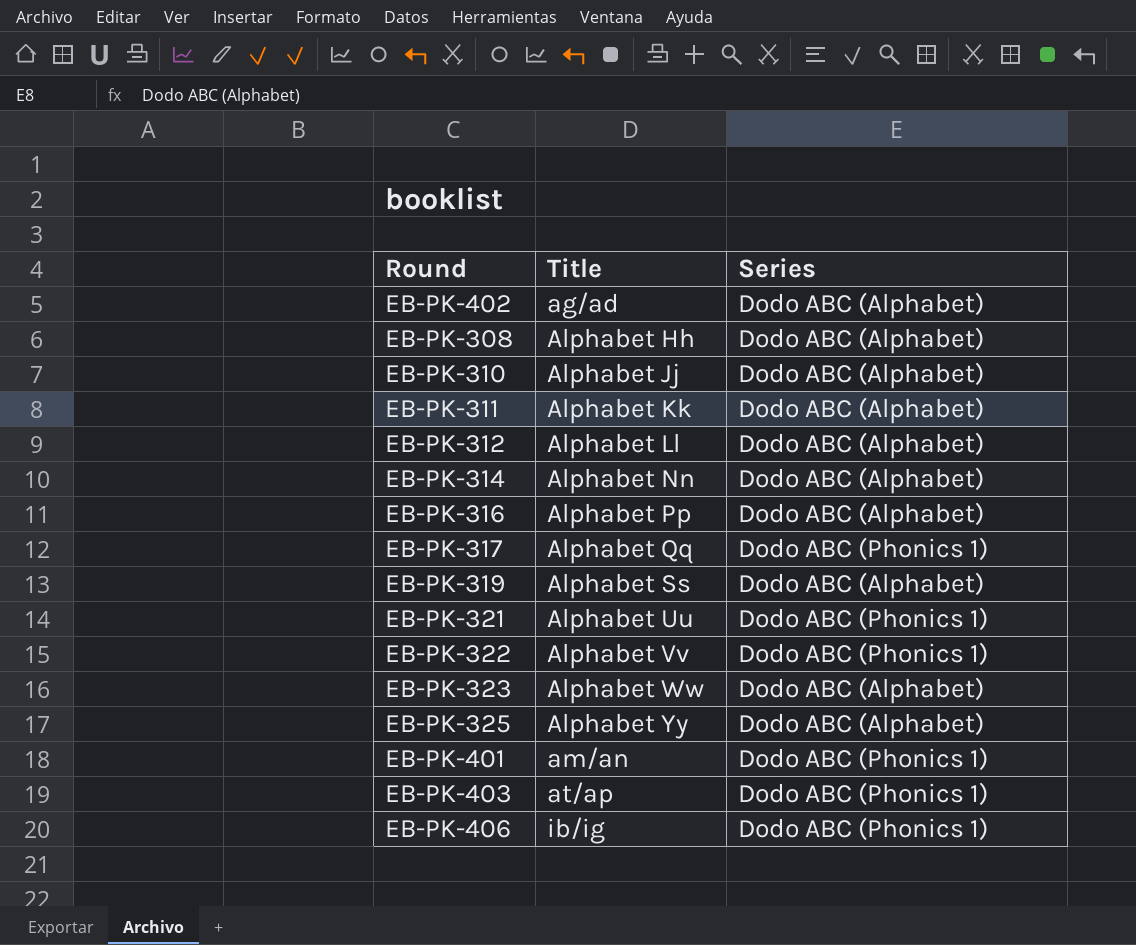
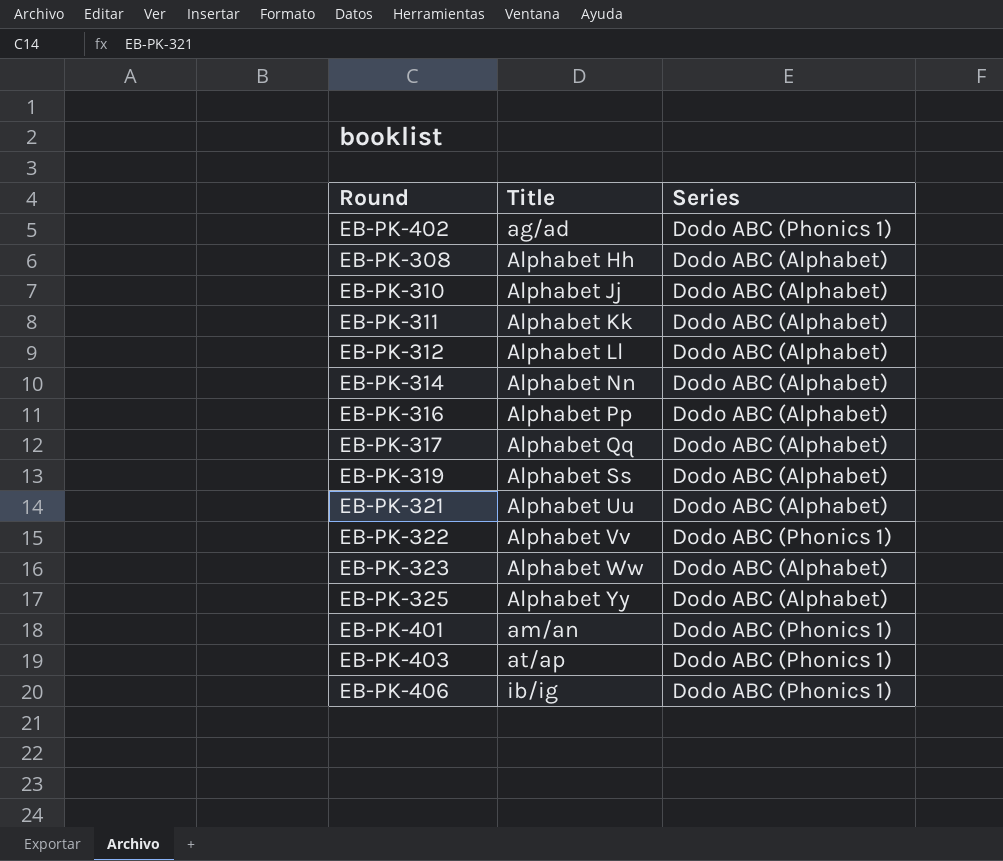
EB-PK-402 | Series: Dodo ABC (Alphabet) -> Dodo ABC (Phonics 1)
EB-PK-317 | Series: Dodo ABC (Phonics 1) -> Dodo ABC (Alphabet)
EB-PK-321 | Series: Dodo ABC (Phonics 1) -> Dodo ABC (Alphabet)

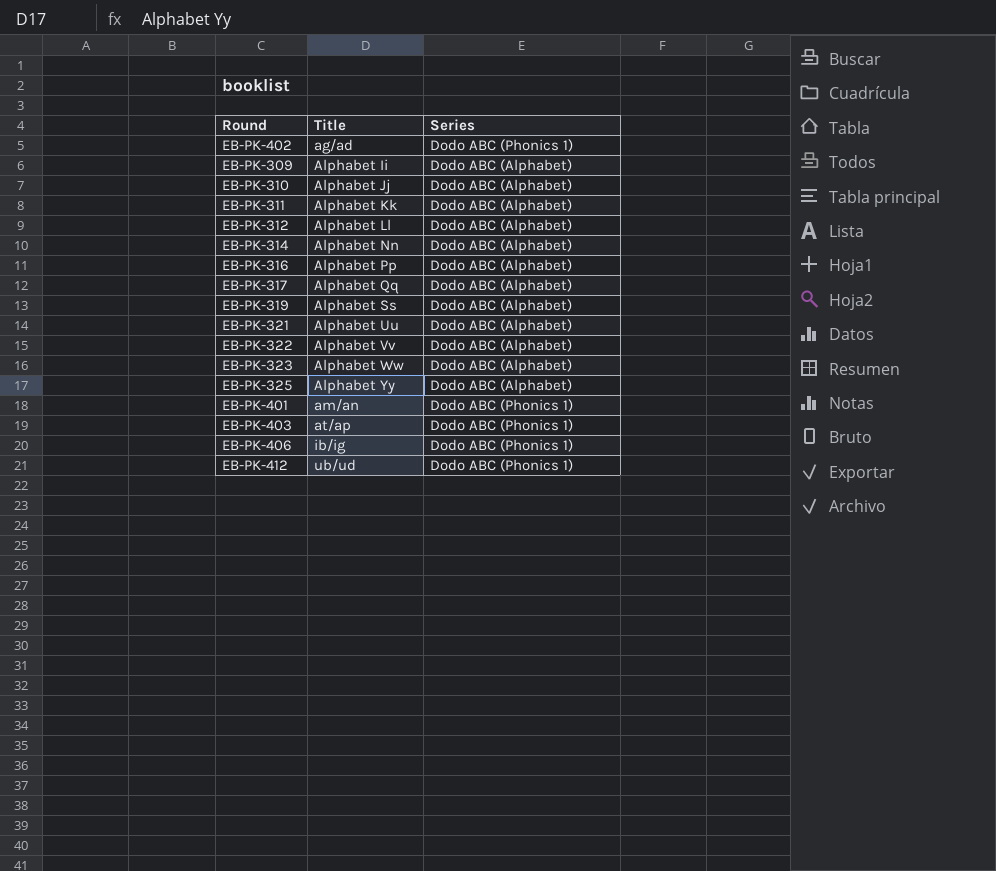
row EB-PK-308: Alphabet Hh | Dodo ABC (Alphabet) -> none
row EB-PK-309: none -> Alphabet Ii | Dodo ABC (Alphabet)
EB-PK-322 | Series: Dodo ABC (Phonics 1) -> Dodo ABC (Alphabet)
row EB-PK-412: none -> ub/ud | Dodo ABC (Phonics 1)

